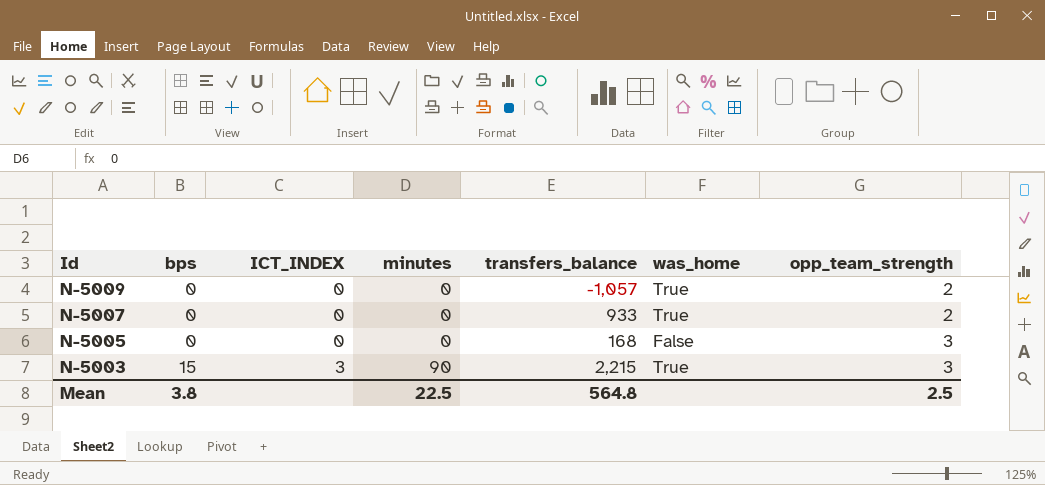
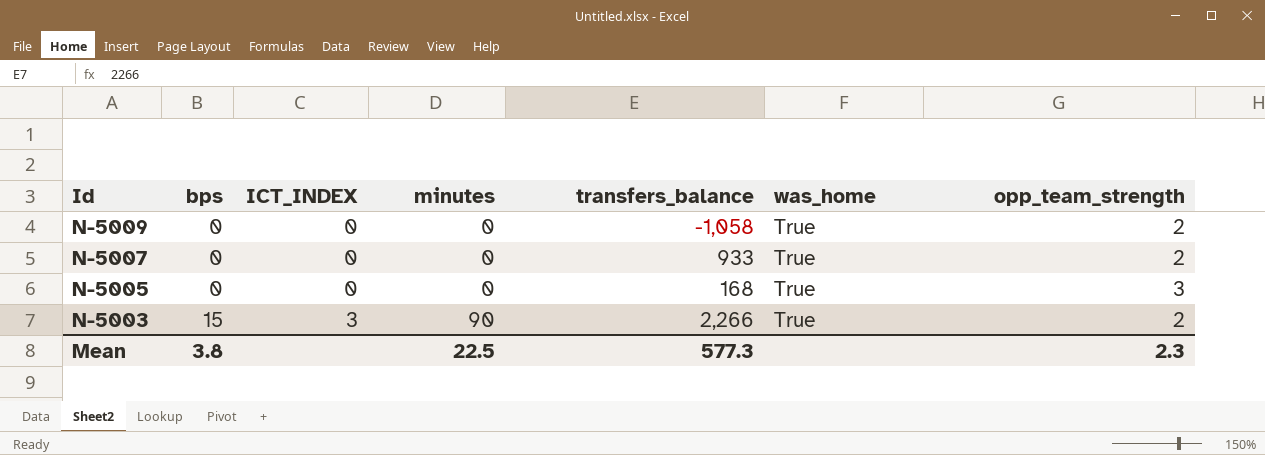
N-5009 | transfers_balance: -1,057 -> -1,058
N-5005 | was_home: False -> True
N-5003 | transfers_balance: 2,215 -> 2,266
N-5003 | opp_team_strength: 3 -> 2
Mean | transfers_balance: 564.8 -> 577.3
Mean | opp_team_strength: 2.5 -> 2.3

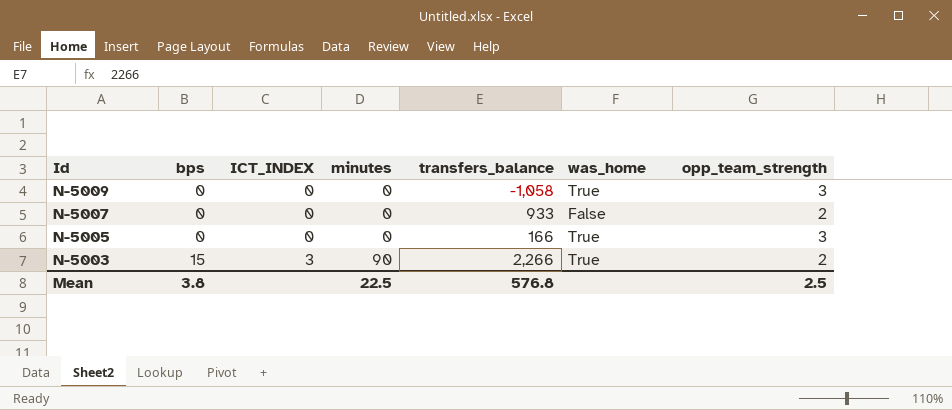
N-5009 | opp_team_strength: 2 -> 3
N-5007 | was_home: True -> False
N-5005 | transfers_balance: 168 -> 166
Mean | transfers_balance: 577.3 -> 576.8
Mean | opp_team_strength: 2.3 -> 2.5

